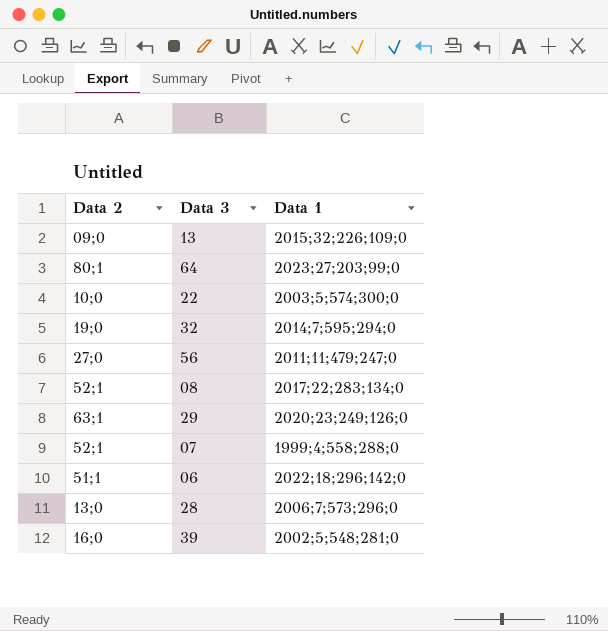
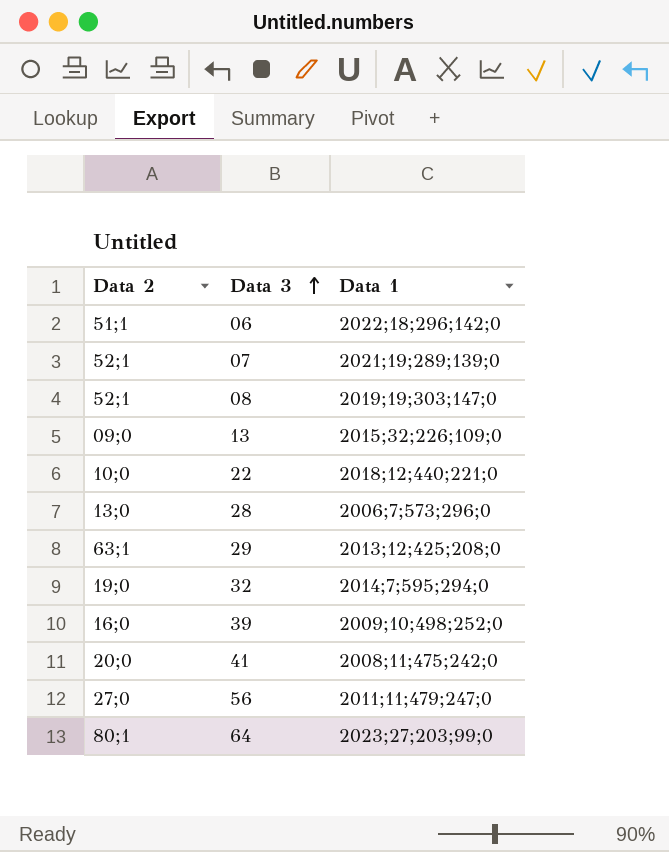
row order: none -> Data 3 ascending
07 | Data 1: 1999;4;558;288;0 -> 2021;19;289;139;0
08 | Data 1: 2017;22;283;134;0 -> 2019;19;303;147;0
22 | Data 1: 2003;5;574;300;0 -> 2018;12;440;221;0
29 | Data 1: 2020;23;249;126;0 -> 2013;12;425;208;0
39 | Data 1: 2002;5;548;281;0 -> 2009;10;498;252;0
row 41: none -> 20;0 | 2008;11;475;242;0

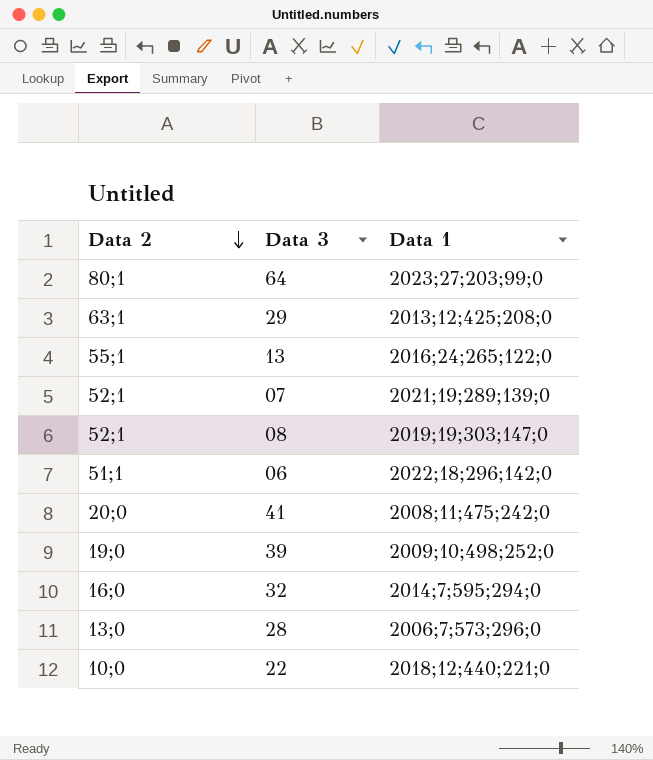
row order: Data 3 ascending -> Data 2 descending
row 56: 27;0 | 2011;11;479;247;0 -> none
13 | Data 2: 09;0 -> 55;1
13 | Data 1: 2015;32;226;109;0 -> 2016;24;265;122;0
39 | Data 2: 16;0 -> 19;0
32 | Data 2: 19;0 -> 16;0

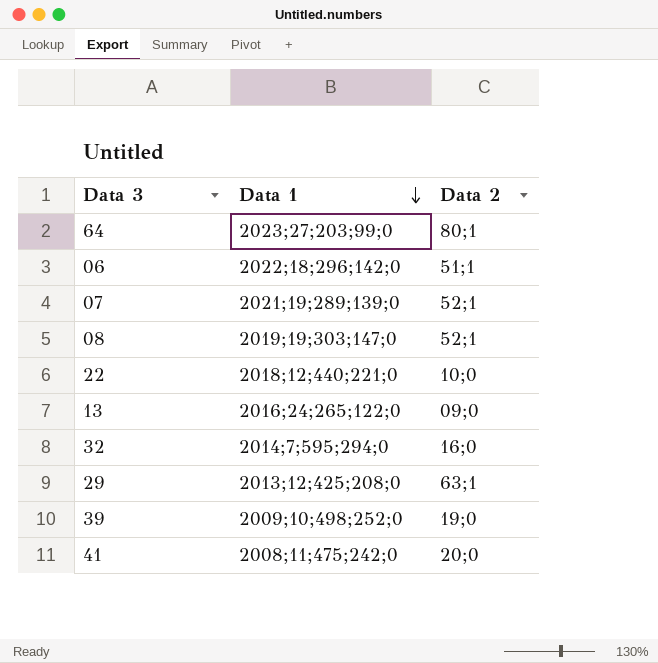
row order: Data 2 descending -> Data 1 descending
column Data 2 | position: 1 -> 3
row 28: 13;0 | 2006;7;573;296;0 -> none
13 | Data 2: 55;1 -> 09;0

